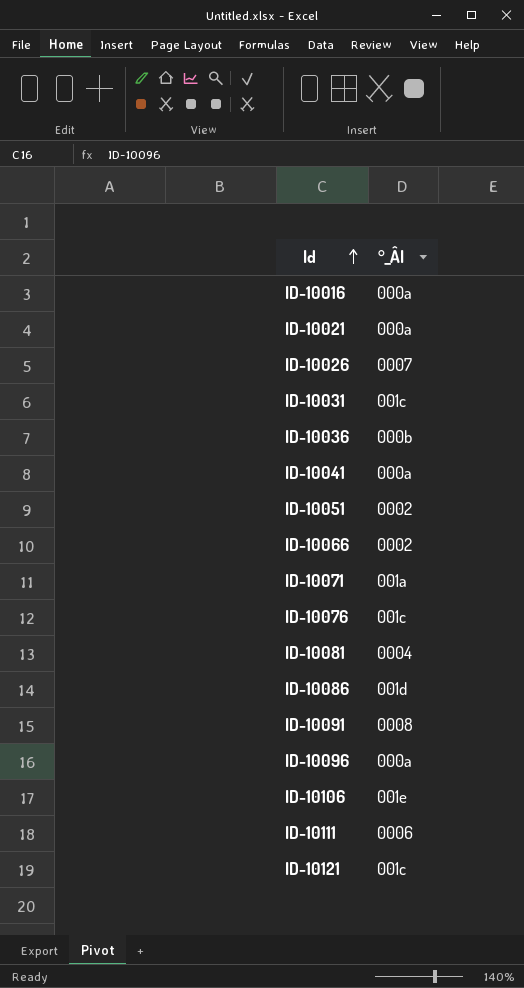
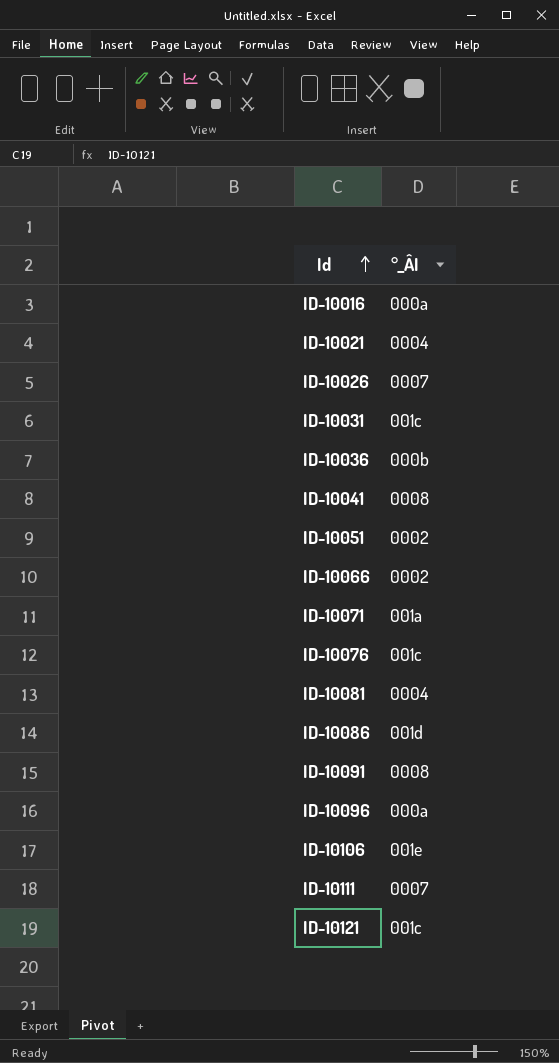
ID-10021 | °_ÂI: 000a -> 0004
ID-10041 | °_ÂI: 000a -> 0008
ID-10111 | °_ÂI: 0006 -> 0007

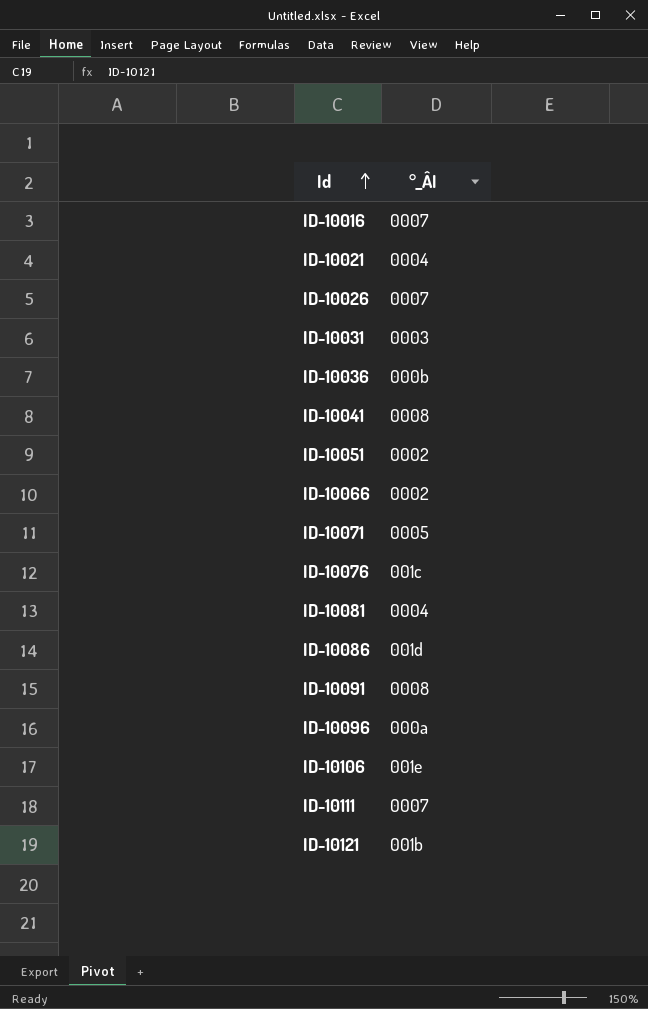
ID-10016 | °_ÂI: 000a -> 0007
ID-10031 | °_ÂI: 001c -> 0003
ID-10071 | °_ÂI: 001a -> 0005
ID-10121 | °_ÂI: 001c -> 001b

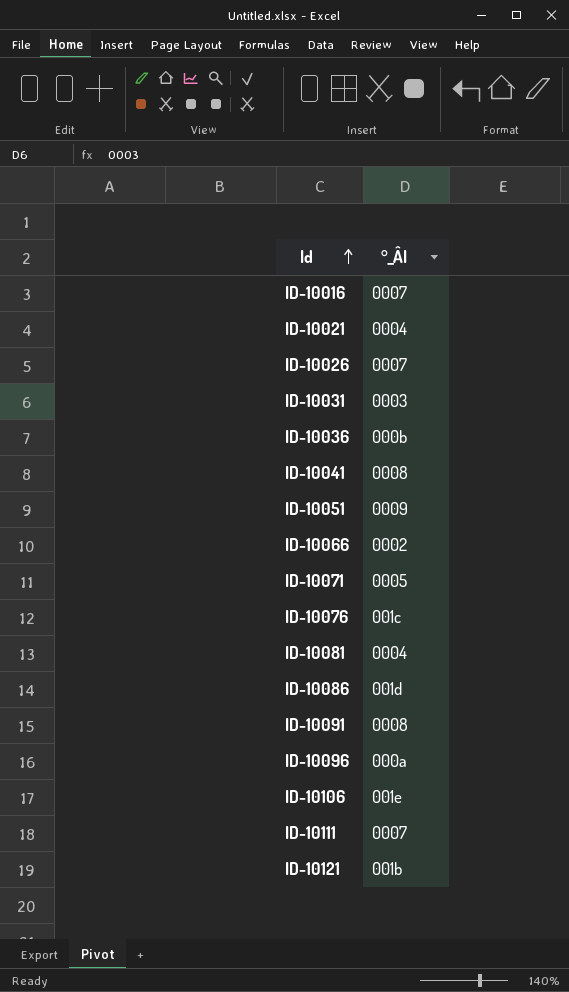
ID-10051 | °_ÂI: 0002 -> 0009

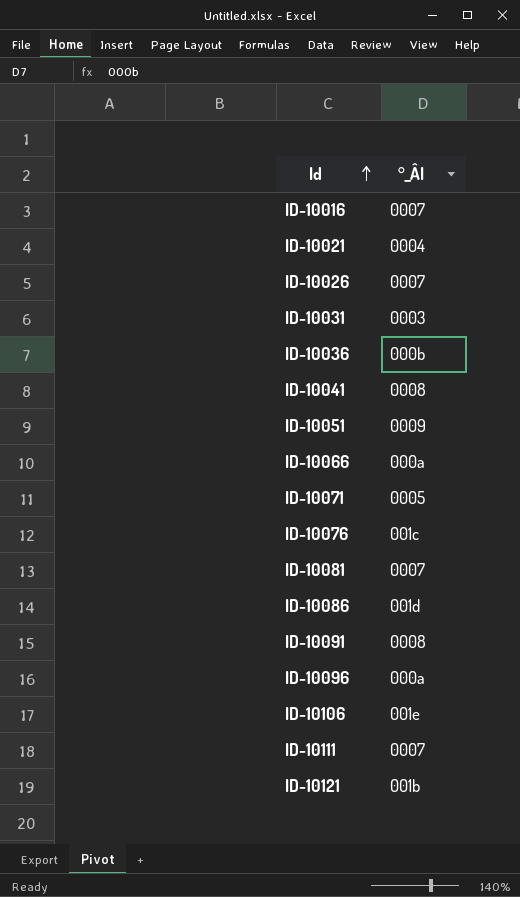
ID-10066 | °_ÂI: 0002 -> 000a
ID-10081 | °_ÂI: 0004 -> 0007

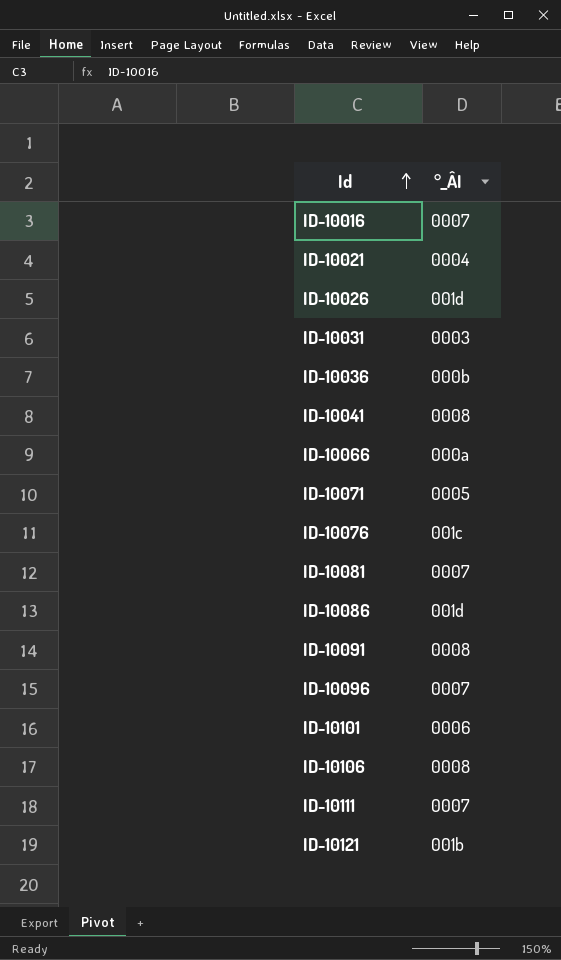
row ID-10051: 0009 -> none
ID-10026 | °_ÂI: 0007 -> 001d
ID-10096 | °_ÂI: 000a -> 0007
row ID-10101: none -> 0006
ID-10106 | °_ÂI: 001e -> 0008

